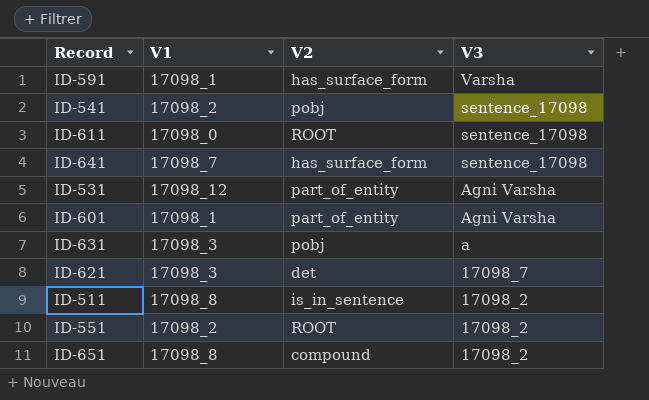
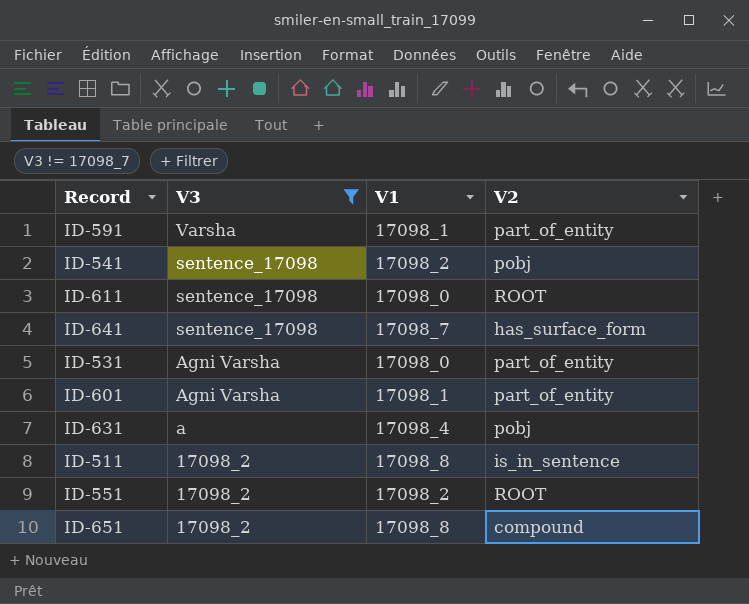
filter: none -> V3 != 17098_7
column V3 | position: 4 -> 2
ID-591 | V2: has_surface_form -> part_of_entity
ID-531 | V1: 17098_12 -> 17098_0
ID-631 | V1: 17098_3 -> 17098_4

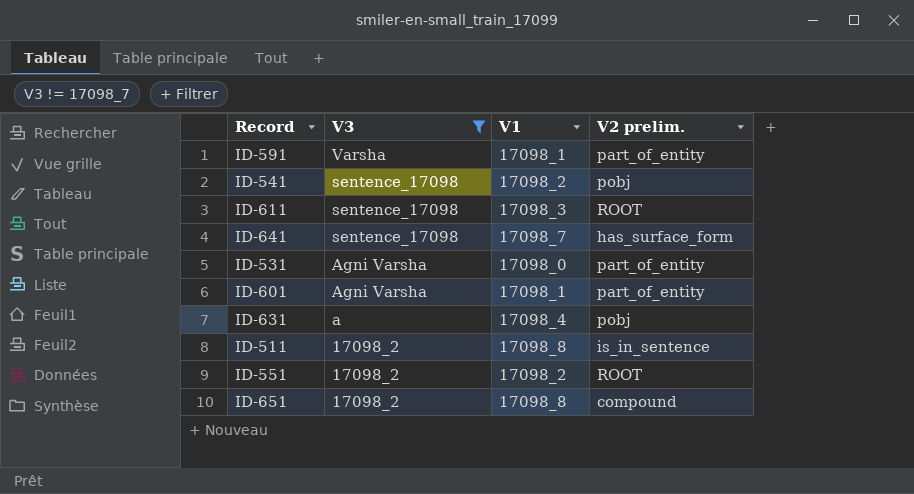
column name: V2 -> V2 prelim.
ID-611 | V1: 17098_0 -> 17098_3

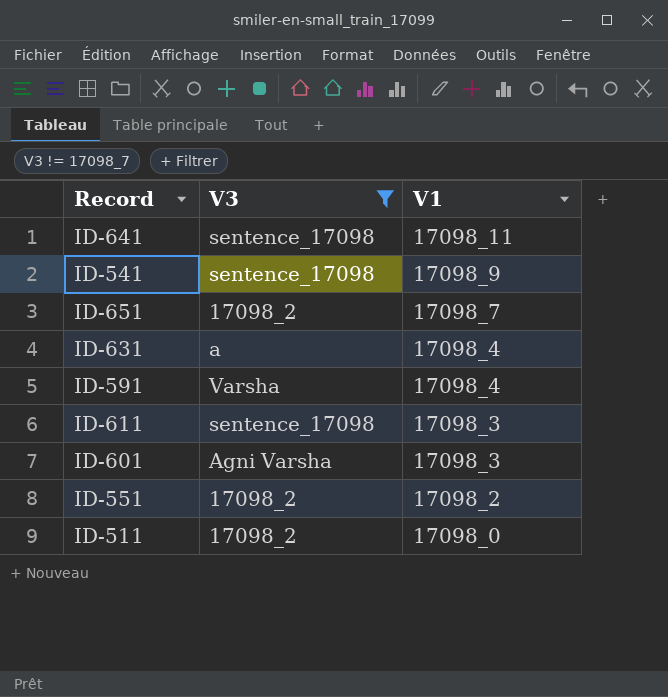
row order: V3 descending -> V1 descending
column V2 prelim. | position: 4 -> none
row ID-531: Agni Varsha | 17098_0 | part_of_entity -> none
ID-641 | V1: 17098_7 -> 17098_11
ID-541 | V1: 17098_2 -> 17098_9
ID-651 | V1: 17098_8 -> 17098_7
ID-591 | V1: 17098_1 -> 17098_4
ID-601 | V1: 17098_1 -> 17098_3
ID-511 | V1: 17098_8 -> 17098_0

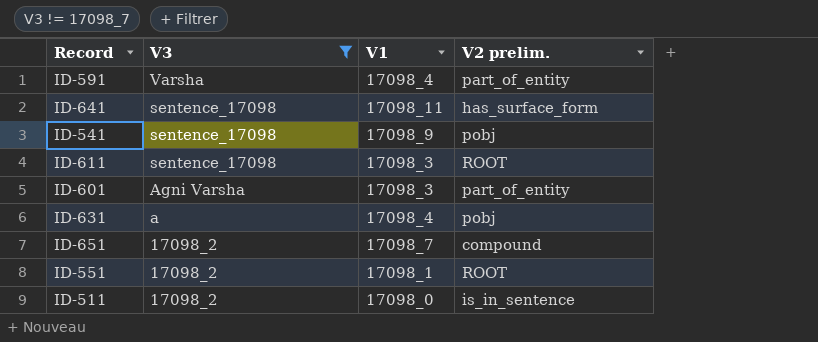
row order: V1 descending -> V3 descending
column V2 prelim. | position: none -> 4
ID-551 | V1: 17098_2 -> 17098_1

